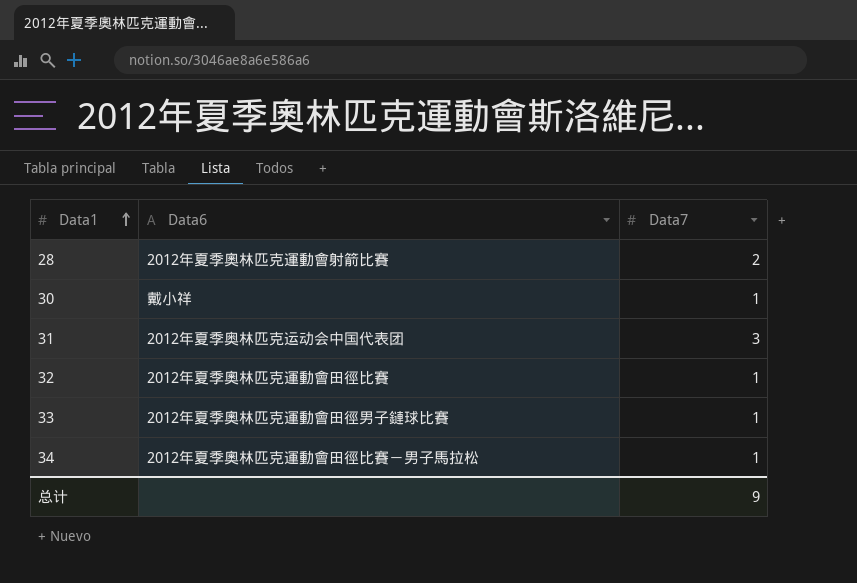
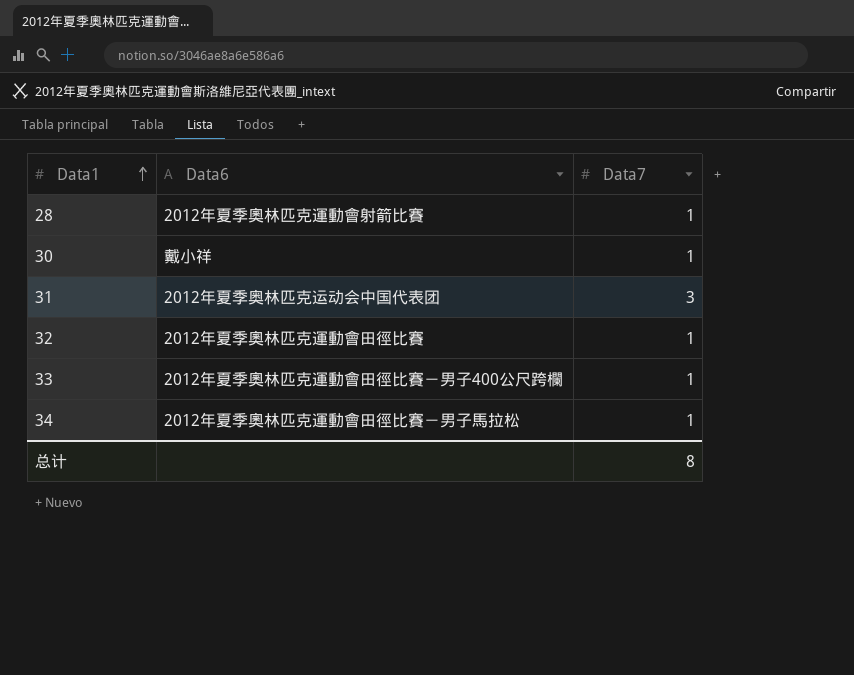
28 | Data7: 2 -> 1
33 | Data6: 2012年夏季奧林匹克運動會田徑男子鏈球比賽 -> 2012年夏季奧林匹克運動會田徑比賽－男子400公尺跨欄
总计 | Data7: 9 -> 8

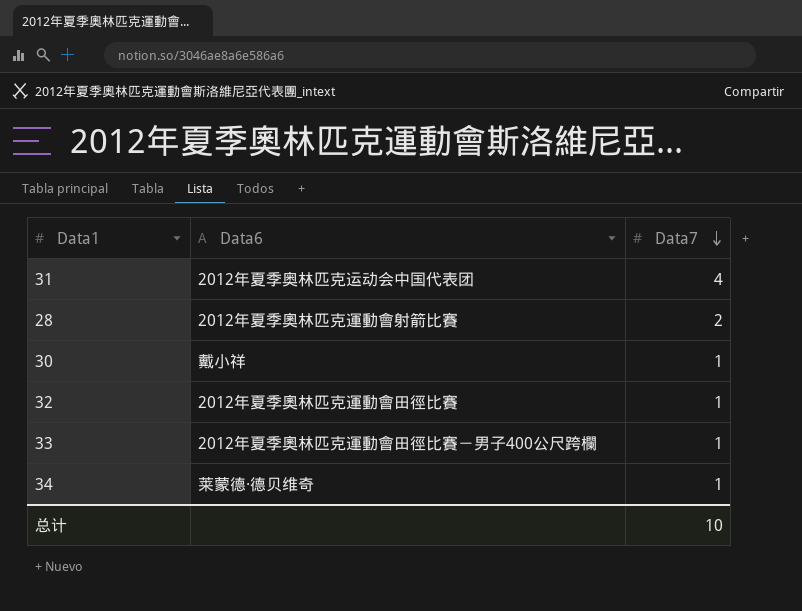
row order: Data1 ascending -> Data7 descending
31 | Data7: 3 -> 4
28 | Data7: 1 -> 2
34 | Data6: 2012年夏季奧林匹克運動會田徑比賽－男子馬拉松 -> 莱蒙德·德贝维奇
总计 | Data7: 8 -> 10

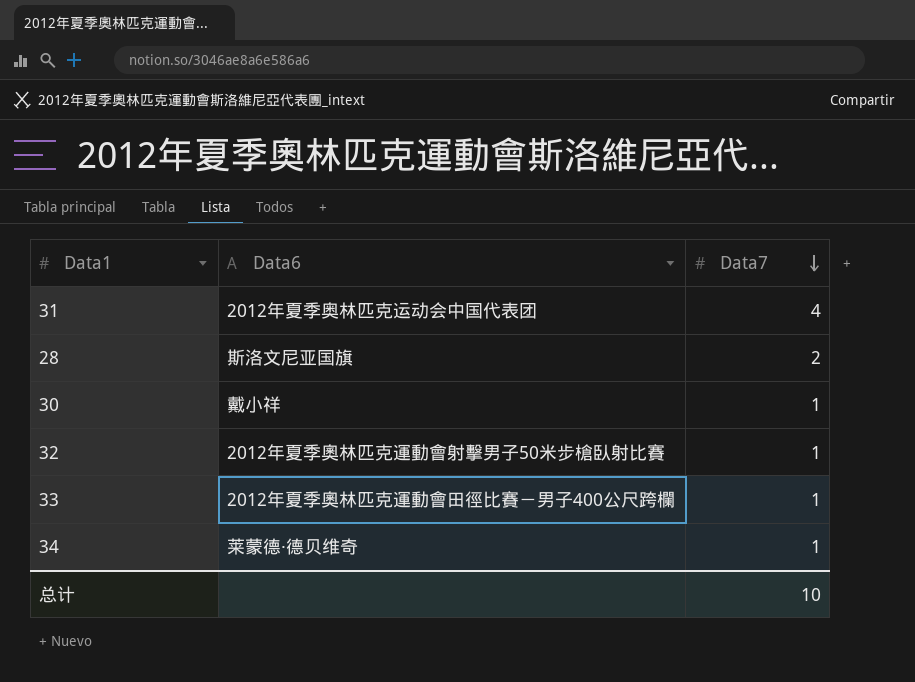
28 | Data6: 2012年夏季奧林匹克運動會射箭比賽 -> 斯洛文尼亚国旗
32 | Data6: 2012年夏季奧林匹克運動會田徑比賽 -> 2012年夏季奧林匹克運動會射擊男子50米步槍臥射比賽

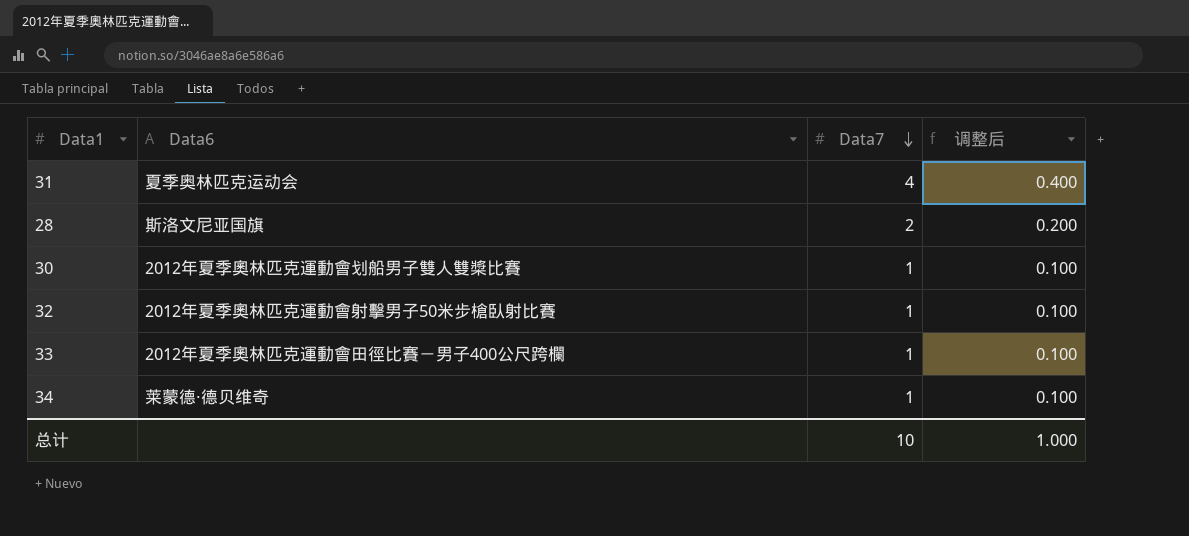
column 调整后 | formula: none -> [Data7] * 0.1
31 | Data6: 2012年夏季奥林匹克运动会中国代表团 -> 夏季奥林匹克运动会
30 | Data6: 戴小祥 -> 2012年夏季奧林匹克運動會划船男子雙人雙槳比賽

